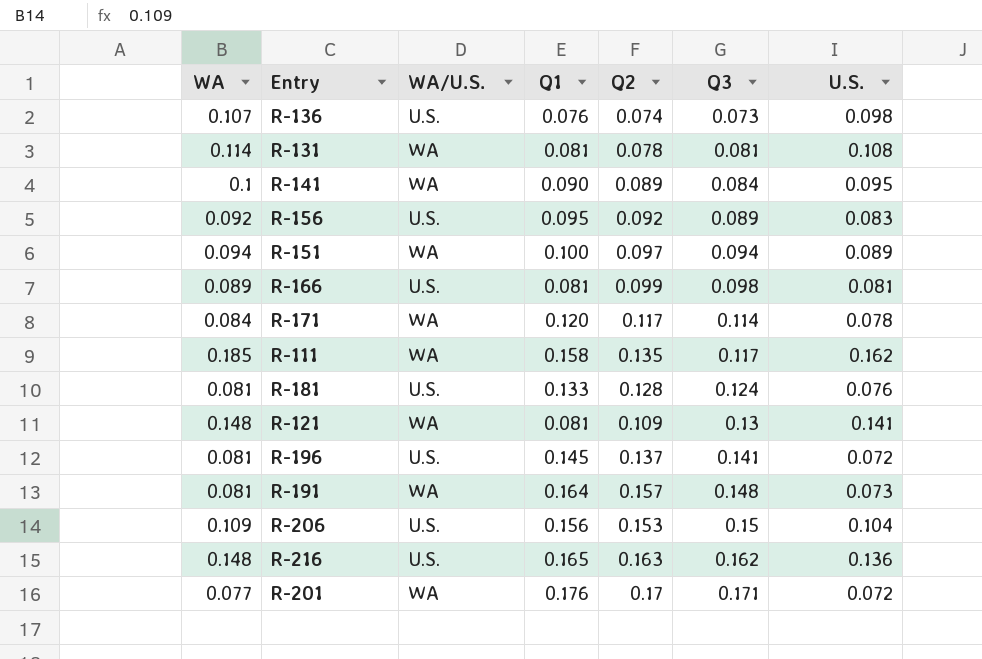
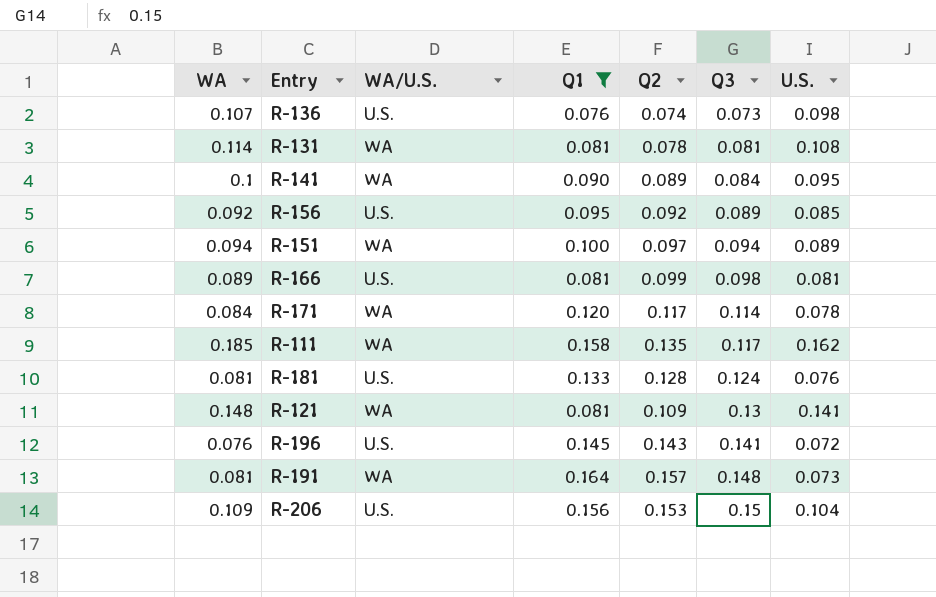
filter: none -> Q1 <= 0.164
R-156 | U.S.: 0.083 -> 0.085
R-196 | WA: 0.081 -> 0.076
R-196 | Q2: 0.137 -> 0.143

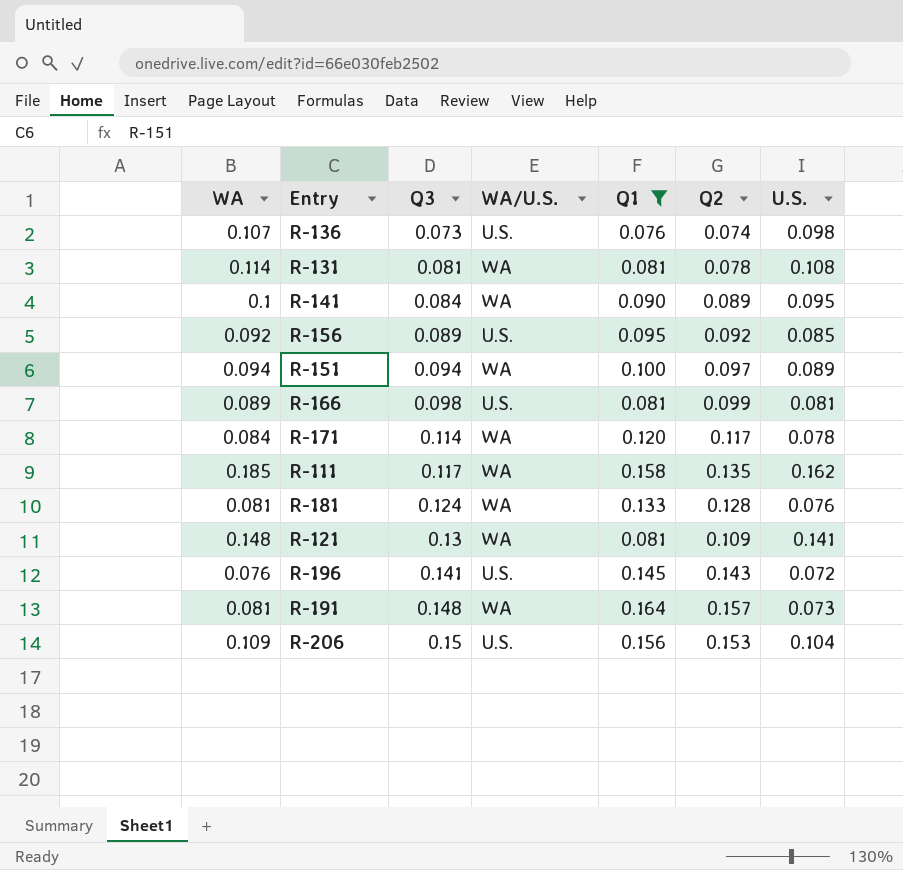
column Q3 | position: 6 -> 3
R-181 | WA/U.S.: U.S. -> WA

